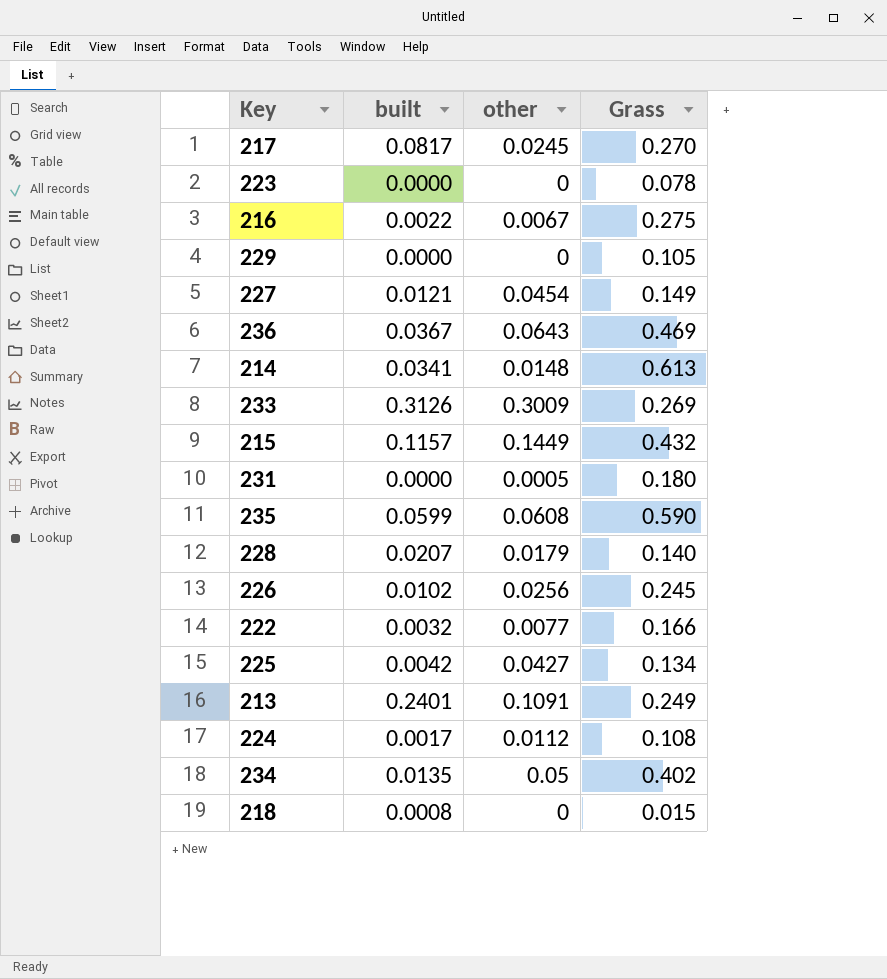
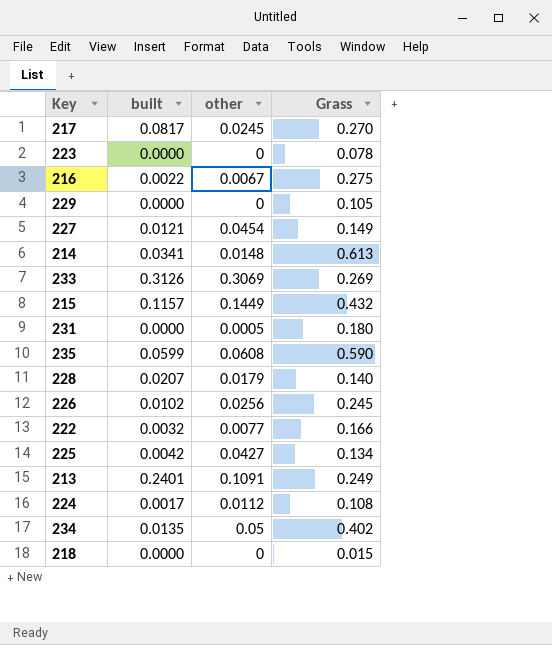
row 236: 0.0367 | 0.0643 | 0.469 -> none
233 | other: 0.3009 -> 0.3069
218 | built: 0.0008 -> 0.0000

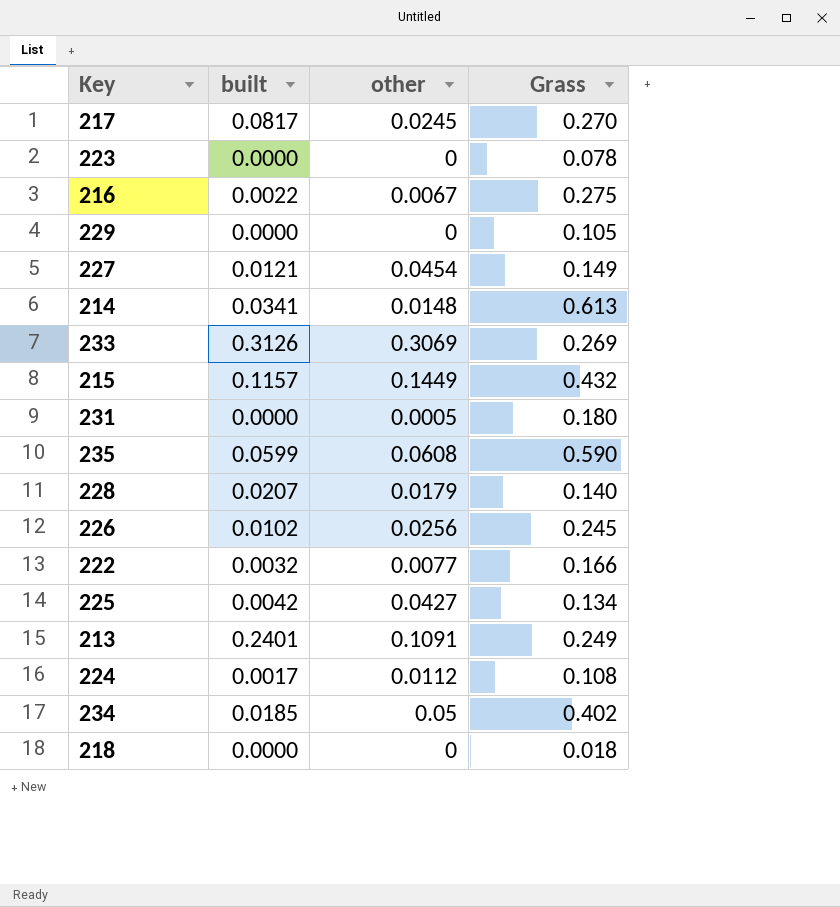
234 | built: 0.0135 -> 0.0185
218 | Grass: 0.015 -> 0.018

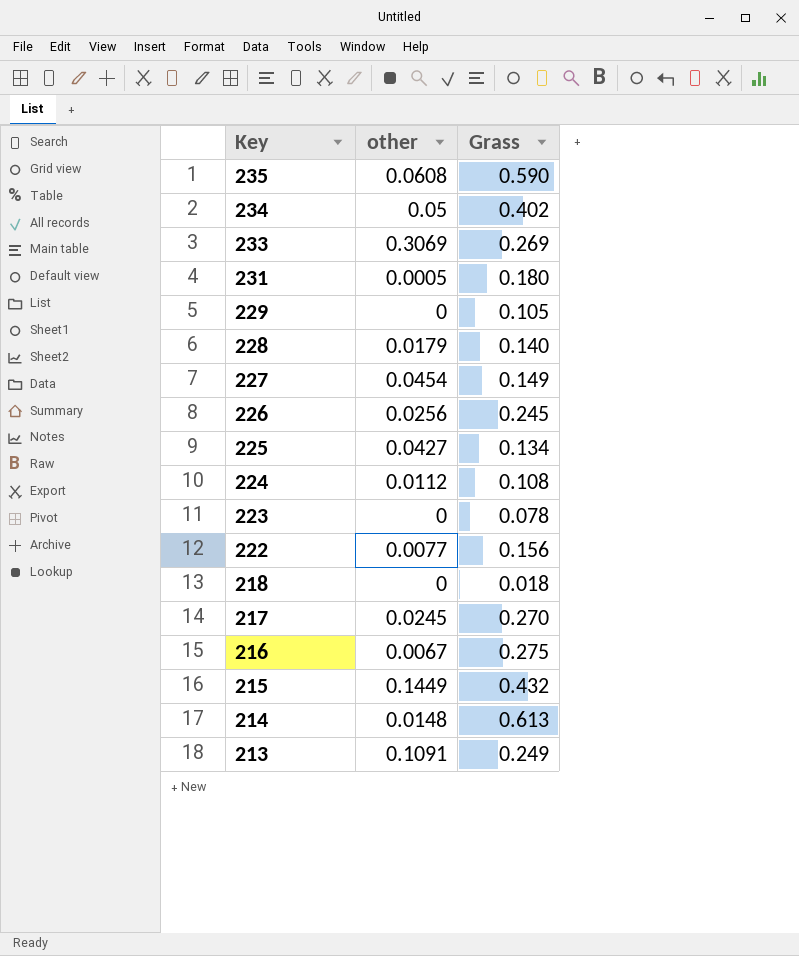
row order: none -> Key descending
column built | position: 2 -> none
222 | Grass: 0.166 -> 0.156

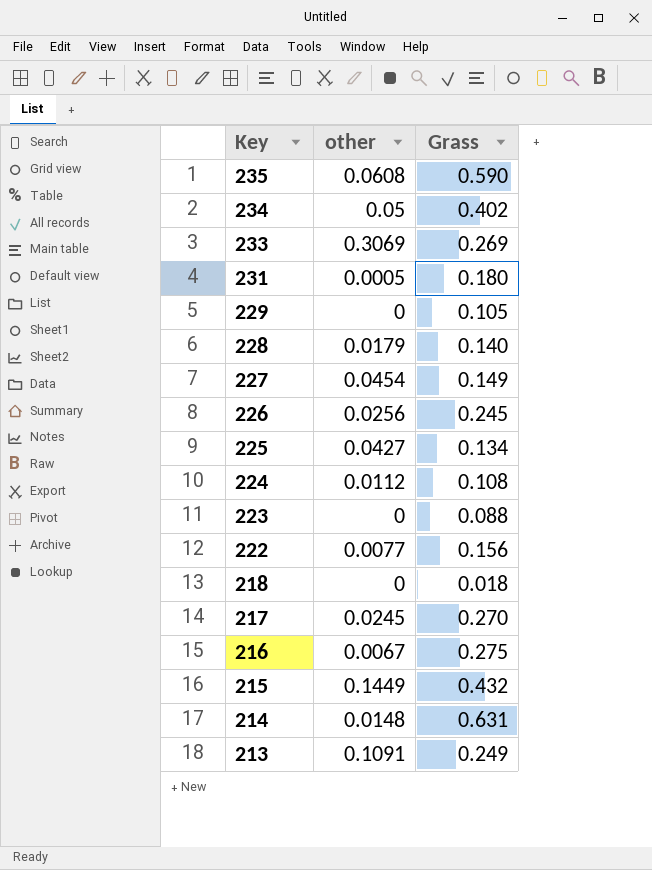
223 | Grass: 0.078 -> 0.088
214 | Grass: 0.613 -> 0.631

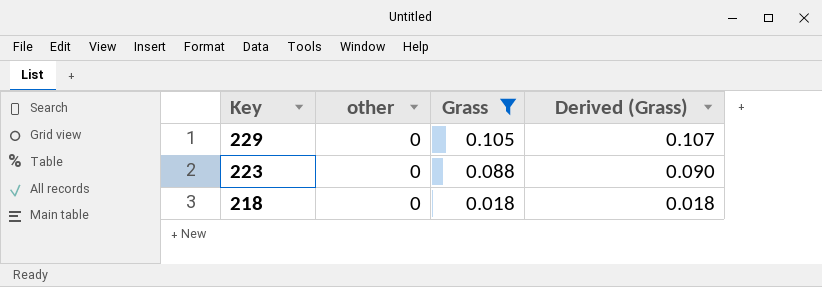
filter: none -> Grass <= 0.105
column Derived (Grass) | formula: none -> [Grass] * 1.02

